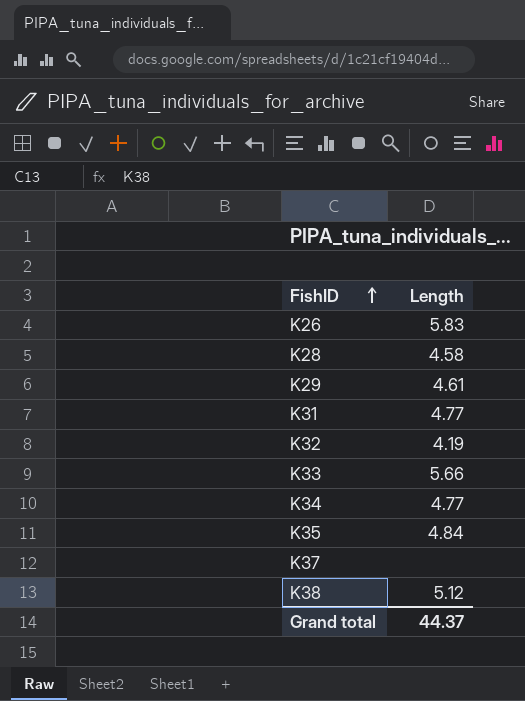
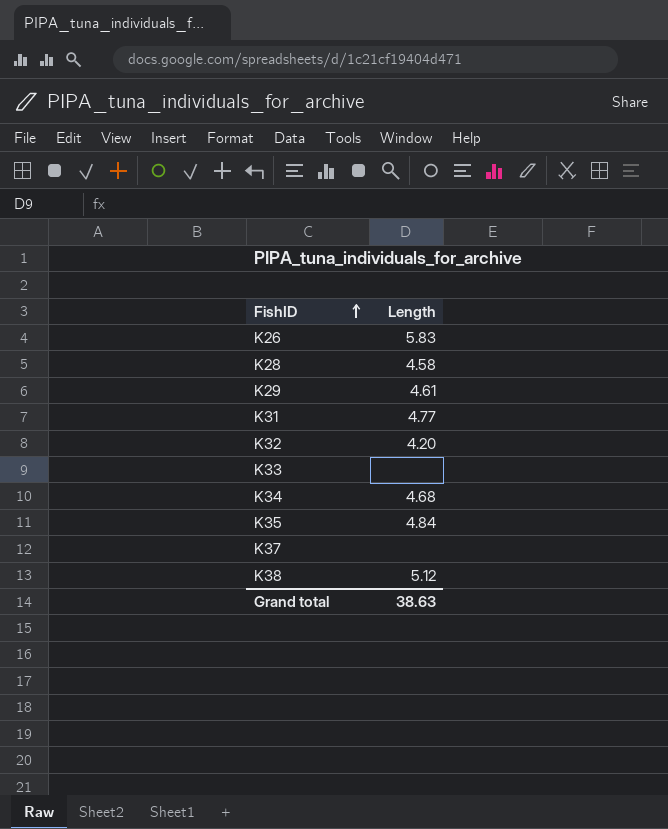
K32 | Length: 4.19 -> 4.20
K33 | Length: 5.66 -> none
K34 | Length: 4.77 -> 4.68
Grand total | Length: 44.37 -> 38.63

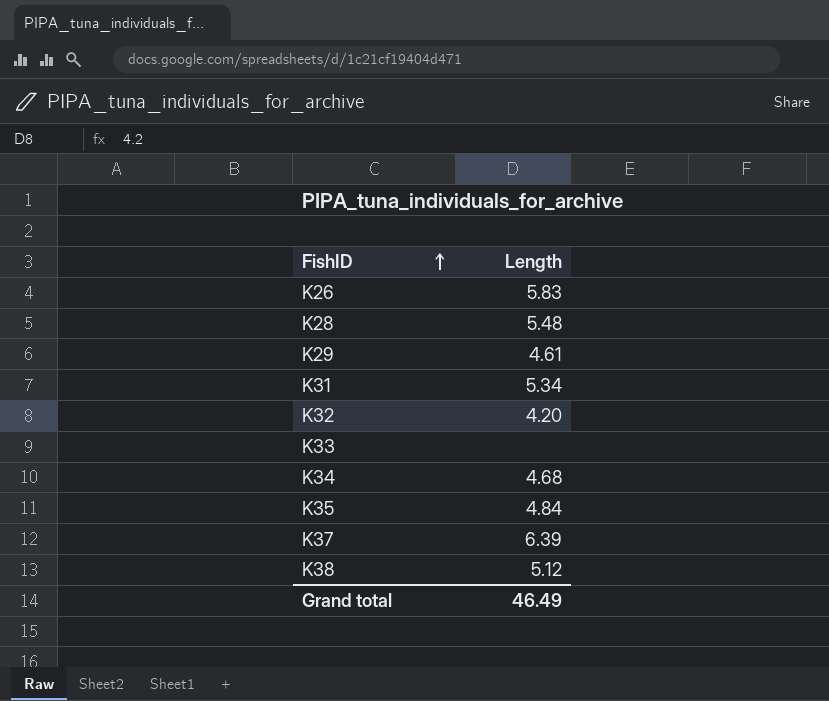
K28 | Length: 4.58 -> 5.48
K31 | Length: 4.77 -> 5.34
K37 | Length: none -> 6.39
Grand total | Length: 38.63 -> 46.49

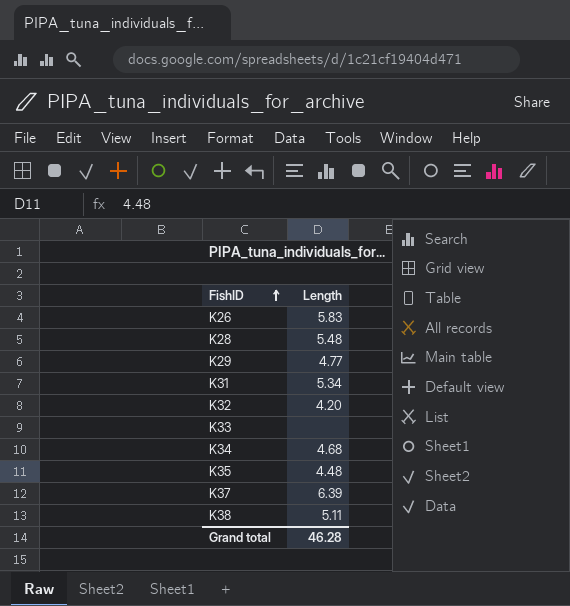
K29 | Length: 4.61 -> 4.77
K35 | Length: 4.84 -> 4.48
K38 | Length: 5.12 -> 5.11
Grand total | Length: 46.49 -> 46.28

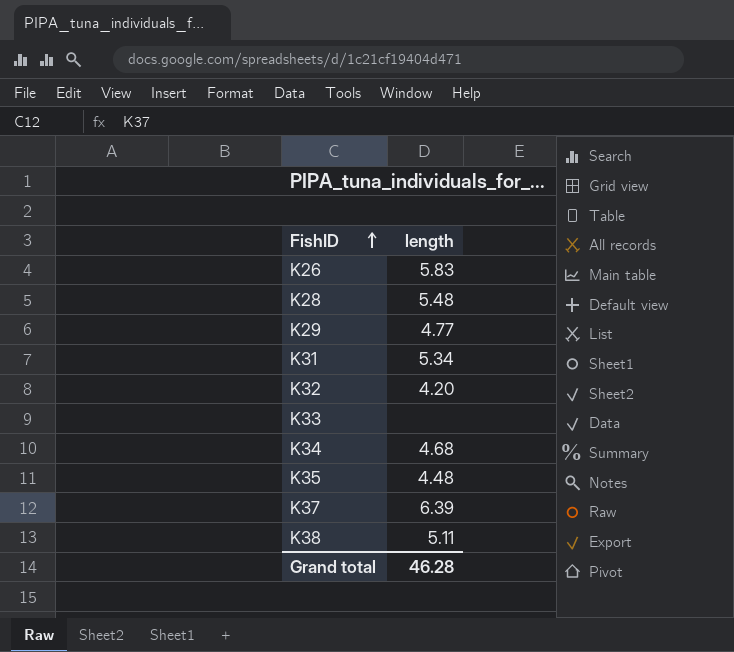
column name: Length -> length

